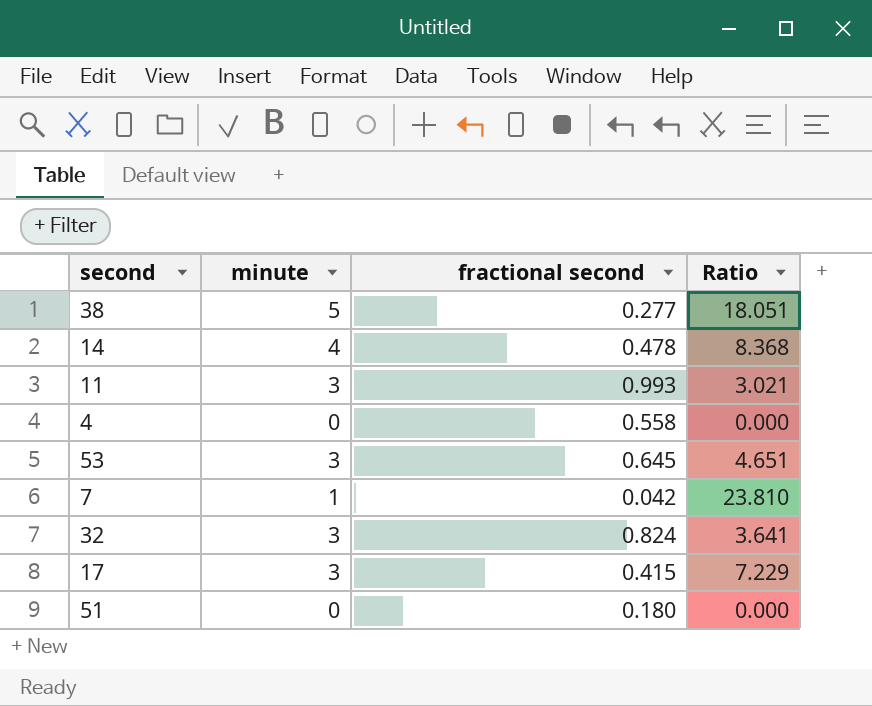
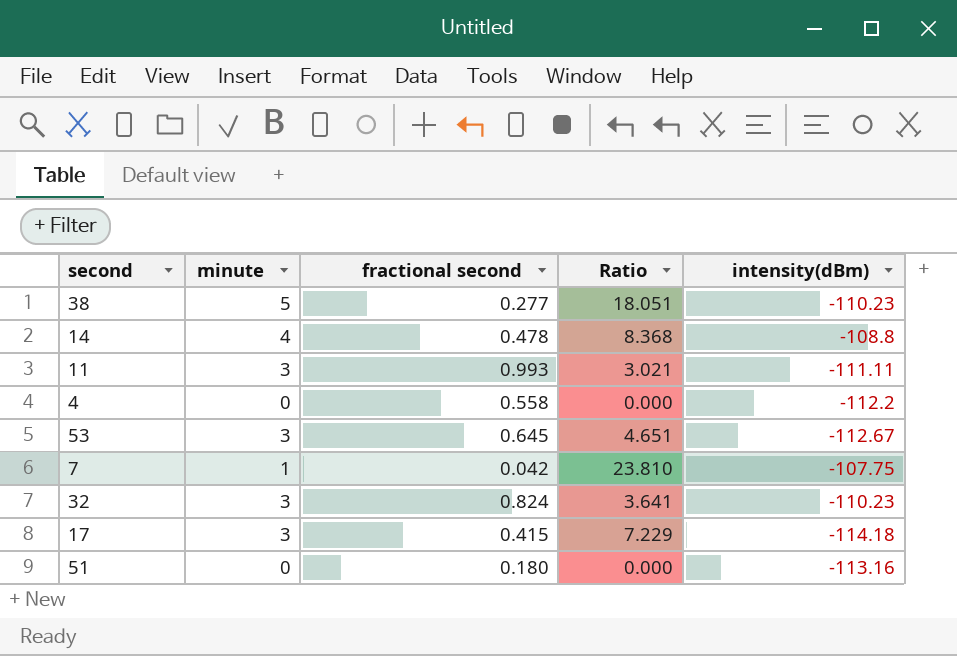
column intensity(dBm) | position: none -> 5

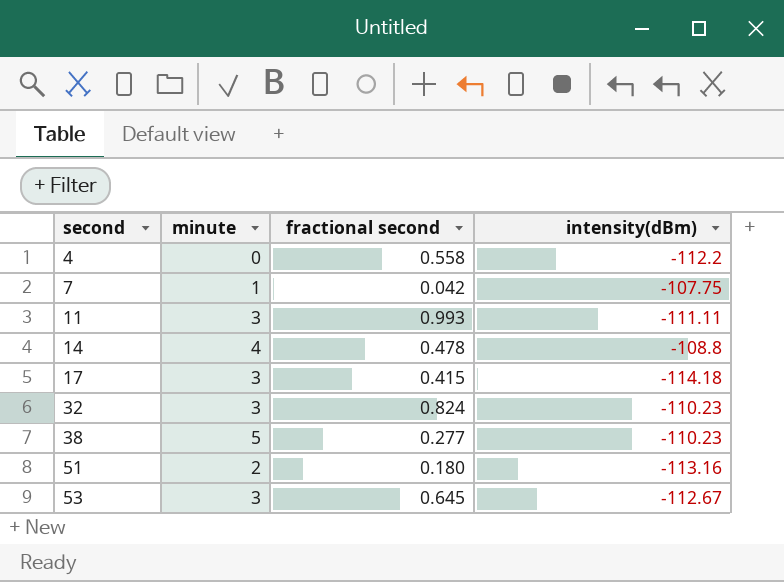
row order: none -> second ascending
column Ratio | formula: [minute] / [fractional second] -> none
51 | minute: 0 -> 2

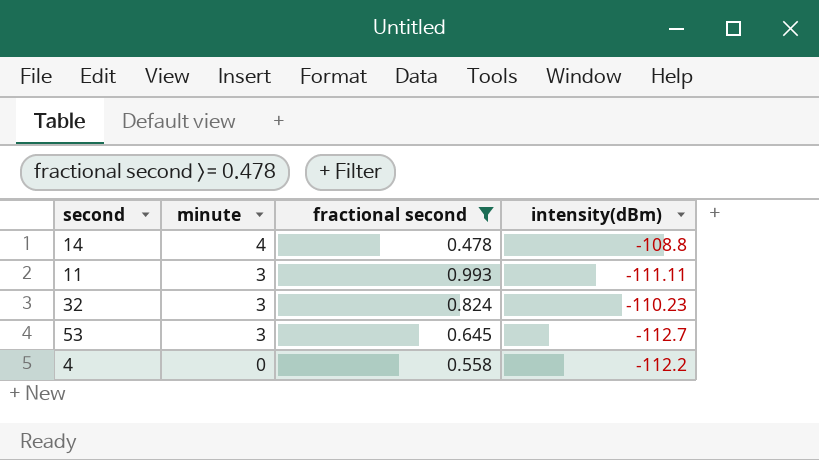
filter: none -> fractional second >= 0.478
row order: second ascending -> minute descending
53 | intensity(dBm): -112.67 -> -112.7

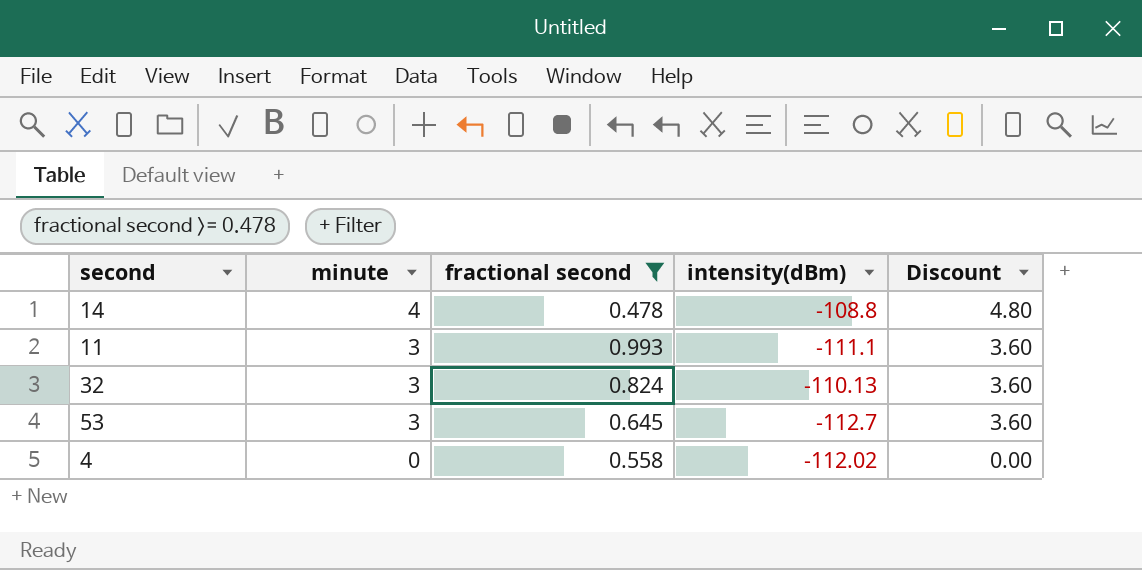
column Discount | formula: none -> [minute] * 1.2
11 | intensity(dBm): -111.11 -> -111.1
32 | intensity(dBm): -110.23 -> -110.13
4 | intensity(dBm): -112.2 -> -112.02

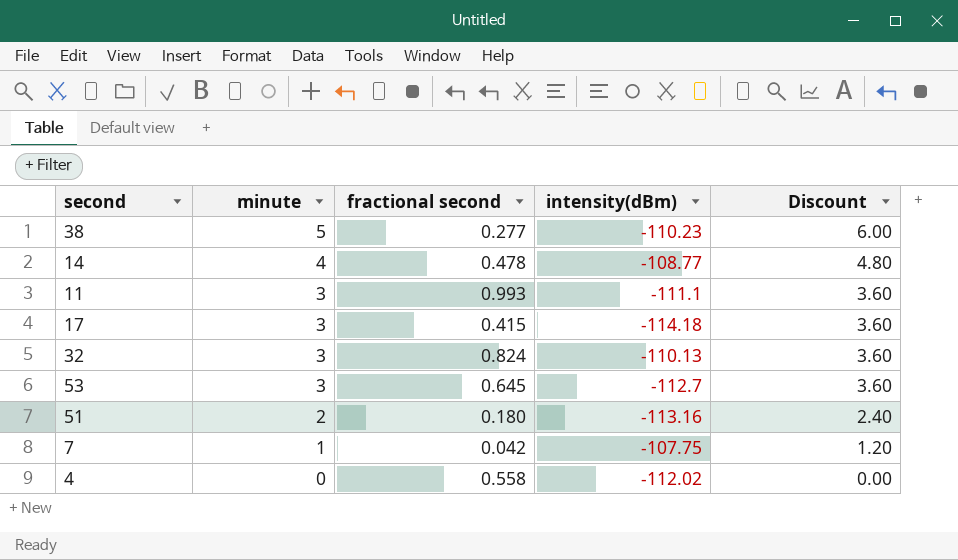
filter: fractional second >= 0.478 -> none
14 | intensity(dBm): -108.8 -> -108.77

